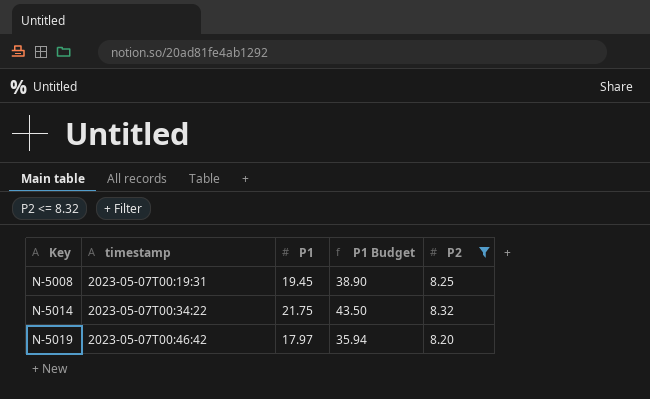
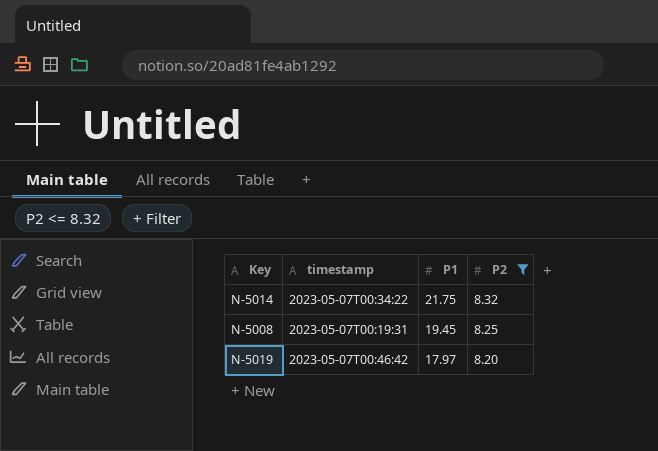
row order: Key ascending -> P1 descending
column P1 Budget | formula: [P1] * 2 -> none

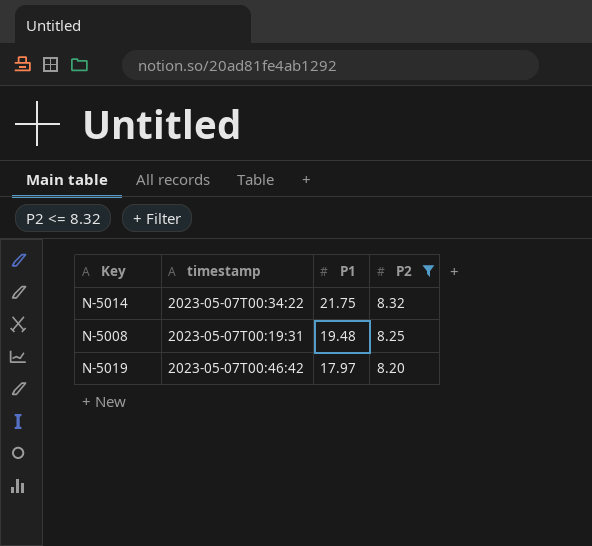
N-5008 | P1: 19.45 -> 19.48

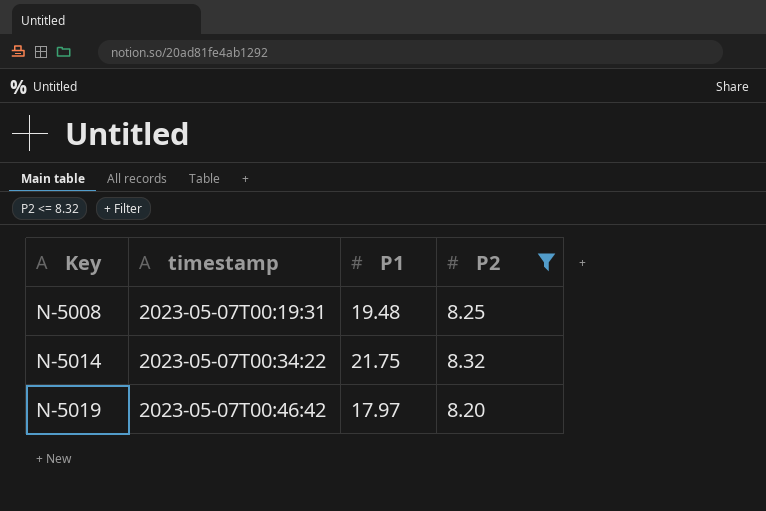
row order: P1 descending -> Key ascending

